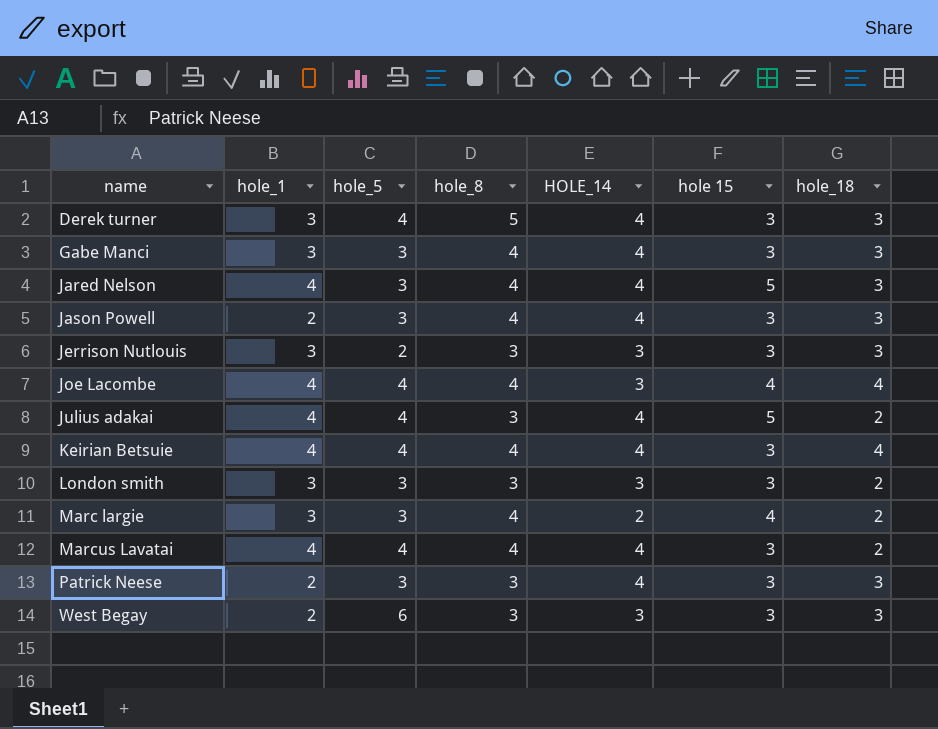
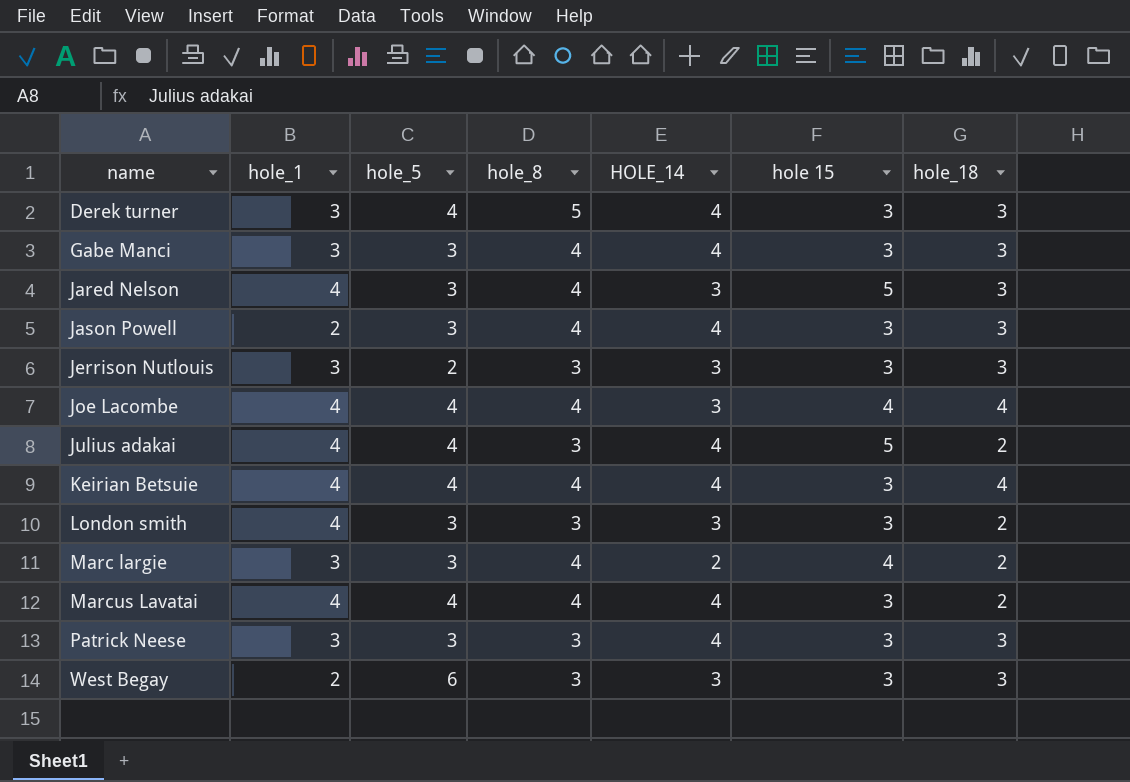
Jared Nelson | HOLE_14: 4 -> 3
London smith | hole_1: 3 -> 4
Patrick Neese | hole_1: 2 -> 3

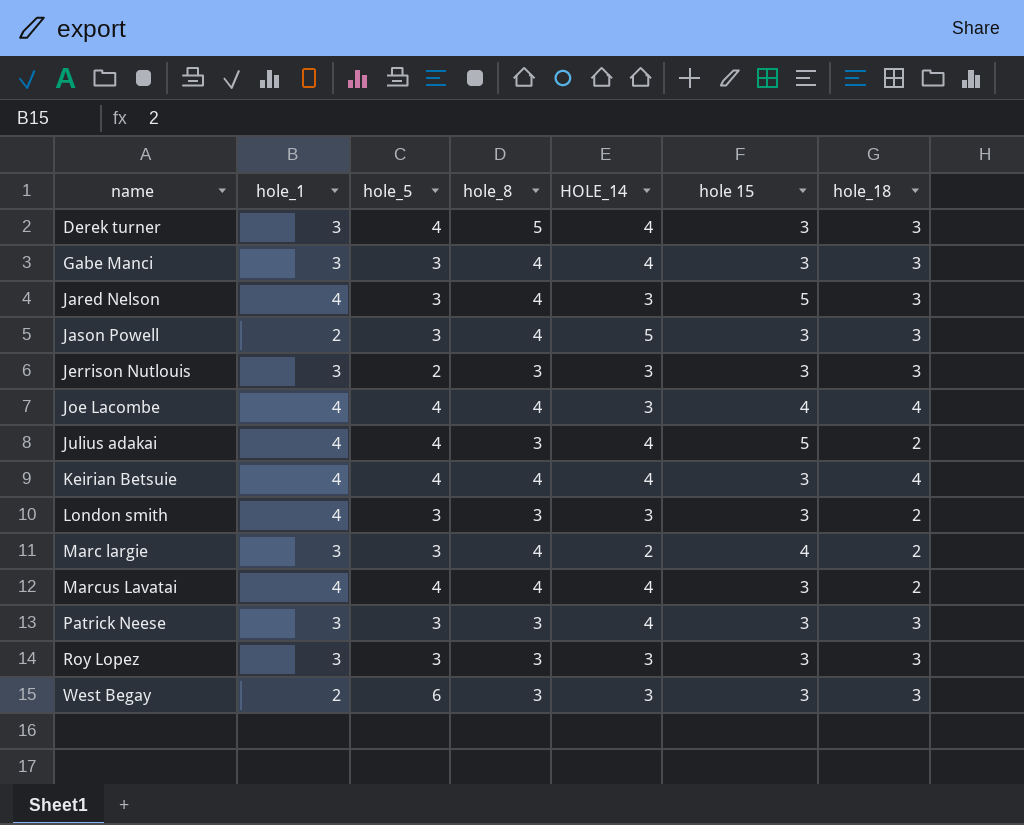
Jason Powell | HOLE_14: 4 -> 5
row Roy Lopez: none -> 3 | 3 | 3 | 3 | 3 | 3

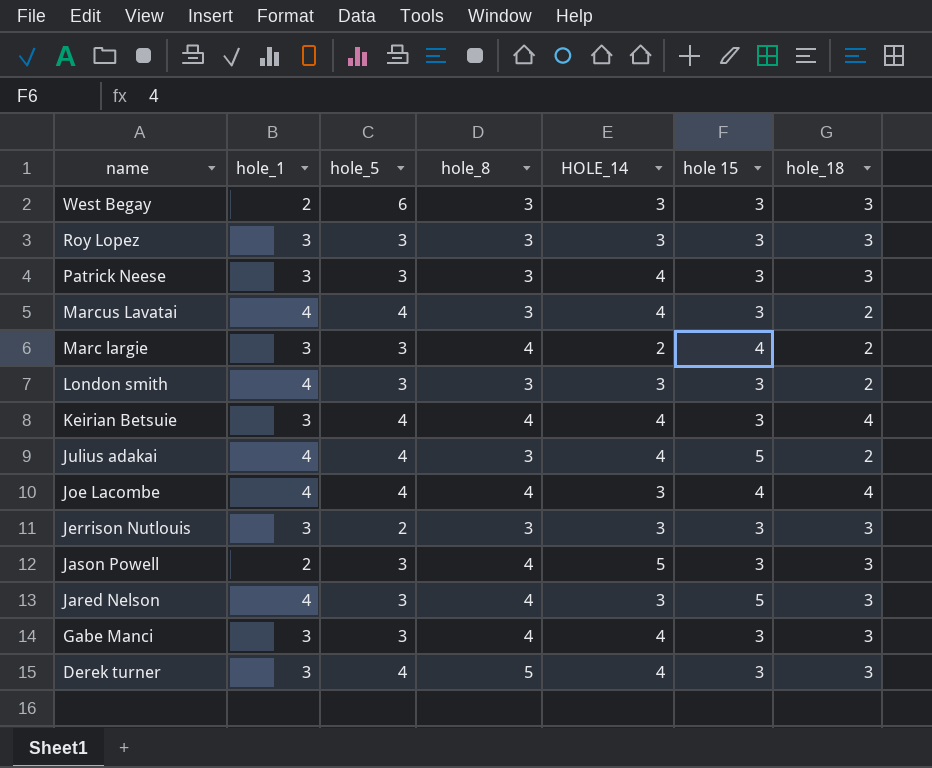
row order: name ascending -> name descending
Marcus Lavatai | hole_8: 4 -> 3
Keirian Betsuie | hole_1: 4 -> 3

